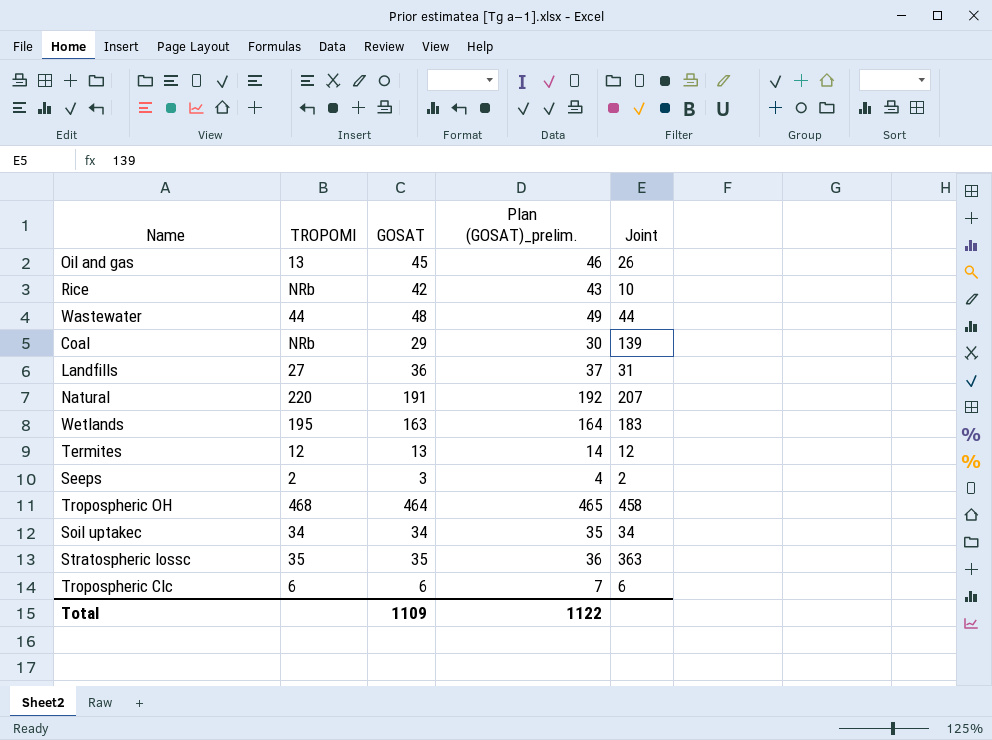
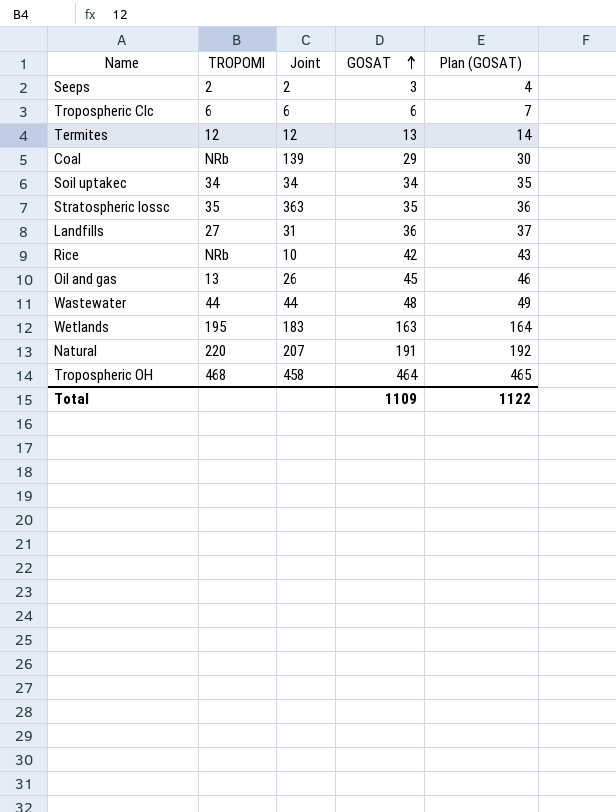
row order: none -> GOSAT ascending
column Joint | position: 5 -> 3
column name: Plan (GOSAT)_prelim. -> Plan (GOSAT)

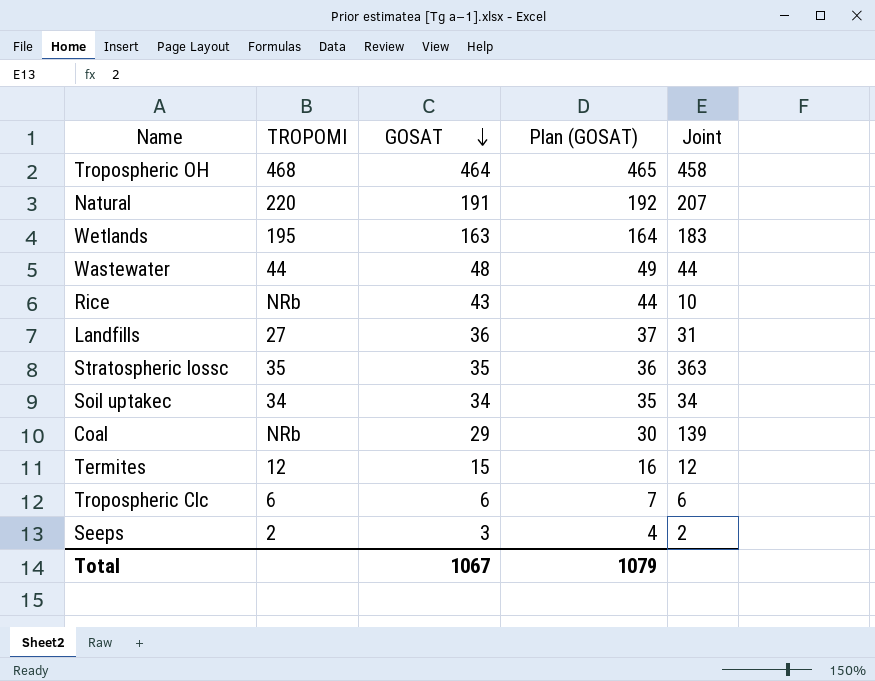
row order: GOSAT ascending -> GOSAT descending
column Joint | position: 3 -> 5
row Oil and gas: 13 | 26 | 45 | 46 -> none
Rice | GOSAT: 42 -> 43
Rice | Plan (GOSAT): 43 -> 44
Termites | GOSAT: 13 -> 15
Termites | Plan (GOSAT): 14 -> 16
Total | GOSAT: 1109 -> 1067
Total | Plan (GOSAT): 1122 -> 1079

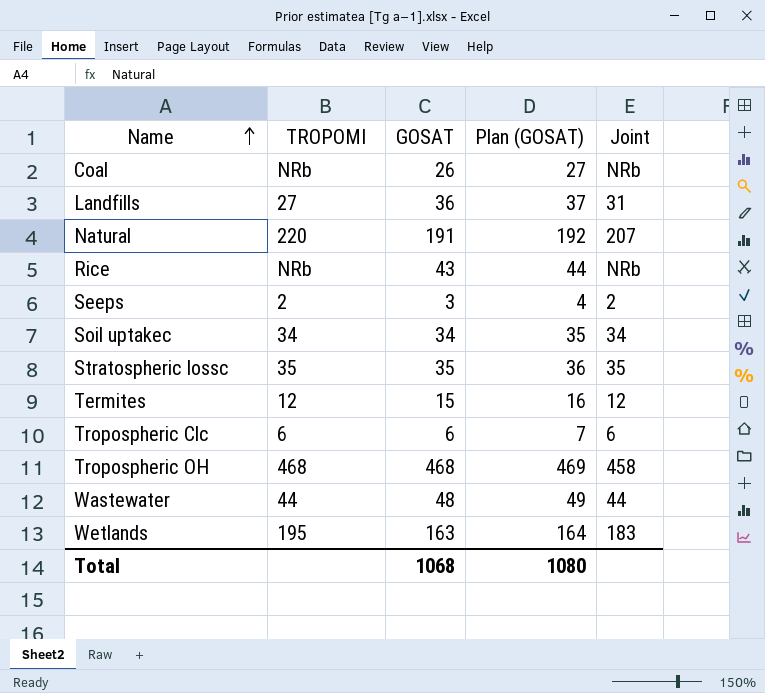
row order: GOSAT descending -> Name ascending
Coal | GOSAT: 29 -> 26
Coal | Plan (GOSAT): 30 -> 27
Coal | Joint: 139 -> NRb
Rice | Joint: 10 -> NRb
Stratospheric lossc | Joint: 363 -> 35
Tropospheric OH | GOSAT: 464 -> 468
Tropospheric OH | Plan (GOSAT): 465 -> 469
Total | GOSAT: 1067 -> 1068
Total | Plan (GOSAT): 1079 -> 1080

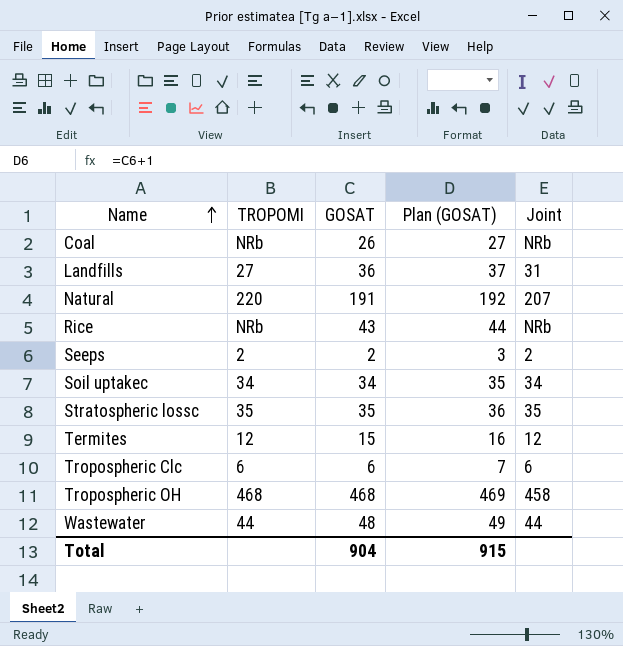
row Wetlands: 195 | 163 | 164 | 183 -> none
Seeps | GOSAT: 3 -> 2
Seeps | Plan (GOSAT): 4 -> 3
Total | GOSAT: 1068 -> 904
Total | Plan (GOSAT): 1080 -> 915

